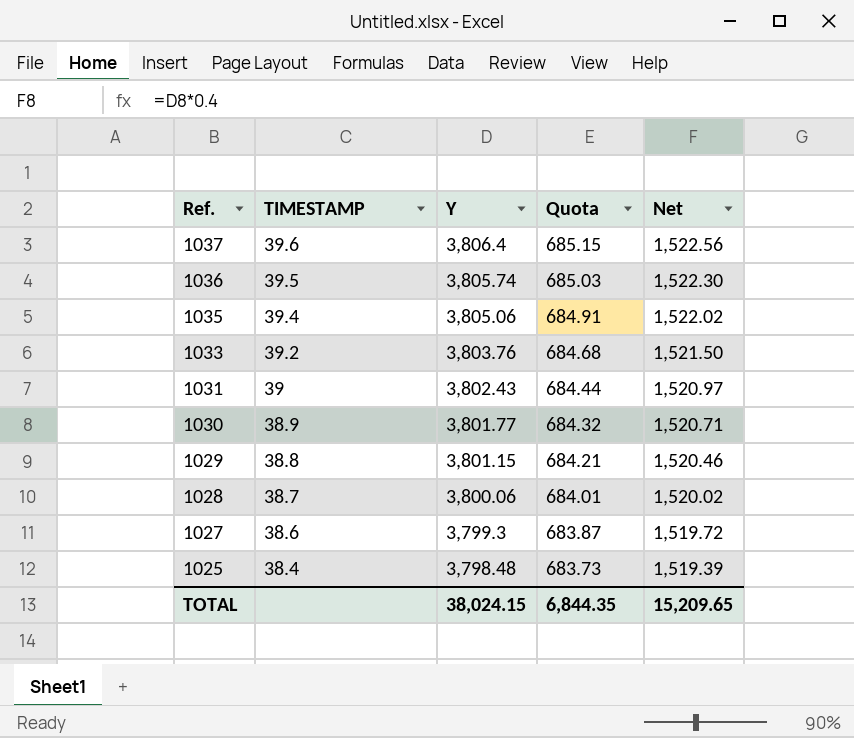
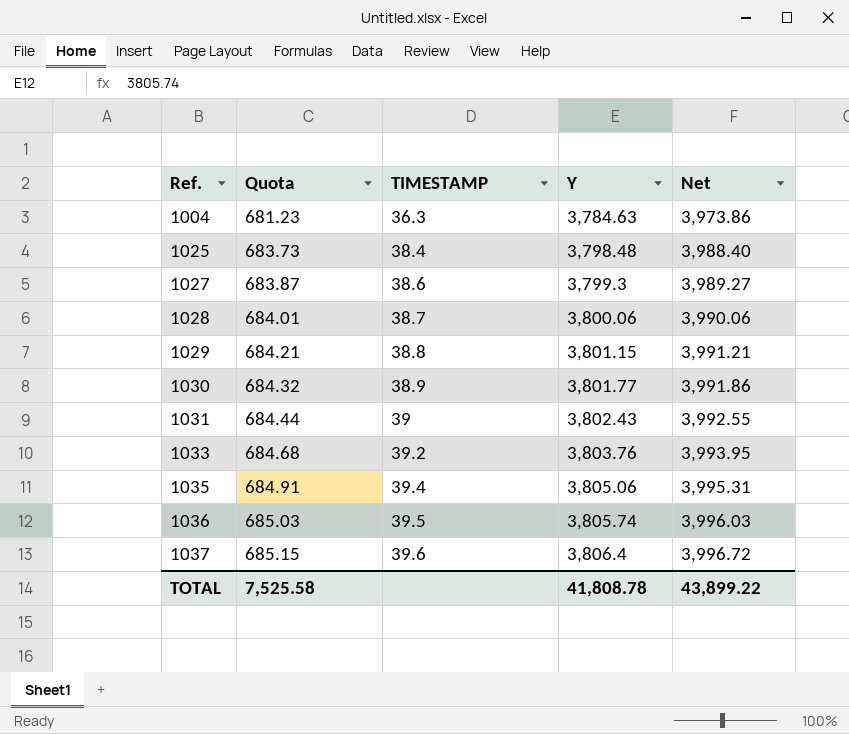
row order: Ref. descending -> Ref. ascending
column Quota | position: 4 -> 2
column Net | formula: [Y] * 0.4 -> [Y] * 1.05
row 1004: none -> 681.23 | 36.3 | 3,784.63 | 3,973.86
TOTAL | Quota: 6,844.35 -> 7,525.58
TOTAL | Y: 38,024.15 -> 41,808.78
TOTAL | Net: 15,209.65 -> 43,899.22

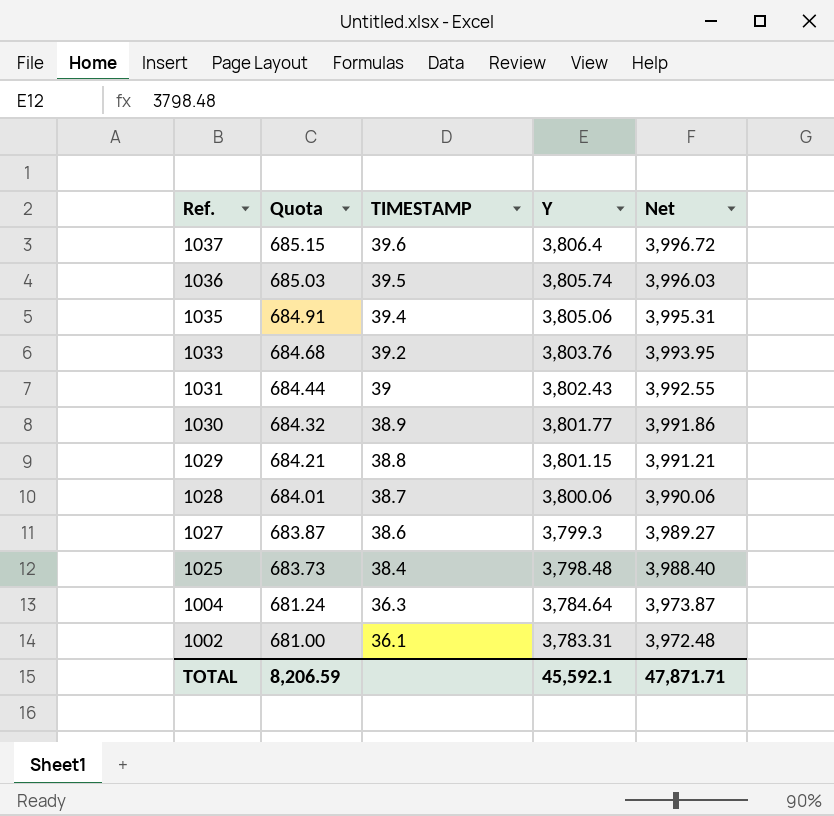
row order: Ref. ascending -> Ref. descending
1004 | Quota: 681.23 -> 681.24
1004 | Y: 3,784.63 -> 3,784.64
1004 | Net: 3,973.86 -> 3,973.87
row 1002: none -> 681.00 | 36.1 | 3,783.31 | 3,972.48
TOTAL | Quota: 7,525.58 -> 8,206.59
TOTAL | Y: 41,808.78 -> 45,592.1
TOTAL | Net: 43,899.22 -> 47,871.71

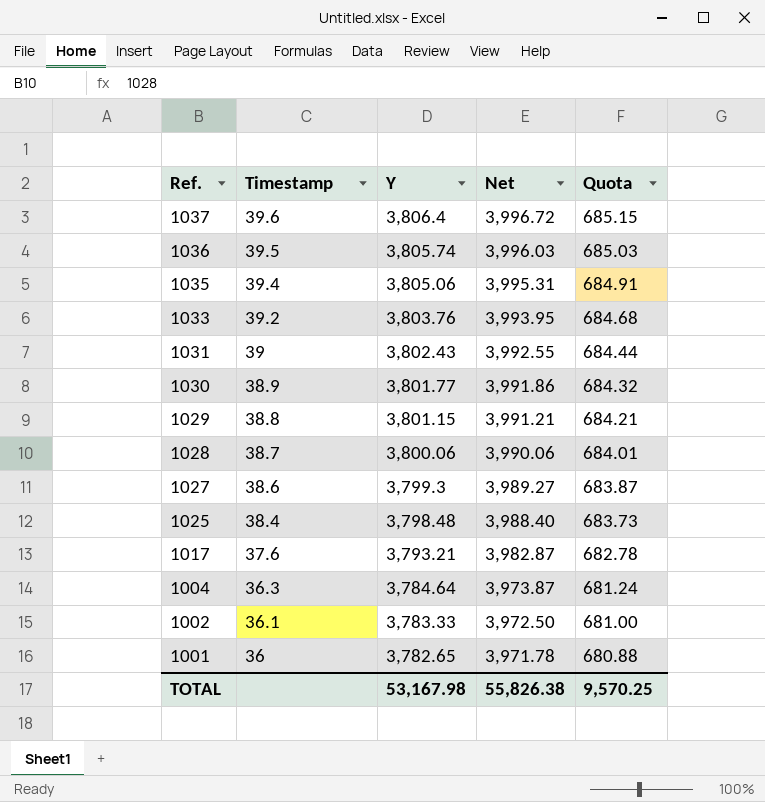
column name: TIMESTAMP -> Timestamp
column Quota | position: 2 -> 5
row 1017: none -> 37.6 | 3,793.21 | 3,982.87 | 682.78
1002 | Y: 3,783.31 -> 3,783.33
1002 | Net: 3,972.48 -> 3,972.50
row 1001: none -> 36 | 3,782.65 | 3,971.78 | 680.88
TOTAL | Y: 45,592.1 -> 53,167.98
TOTAL | Net: 47,871.71 -> 55,826.38
TOTAL | Quota: 8,206.59 -> 9,570.25

